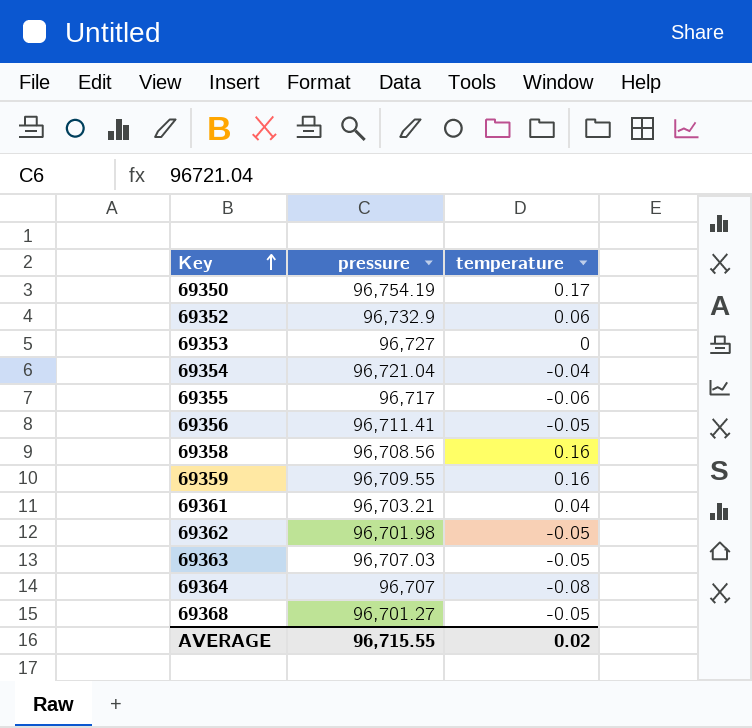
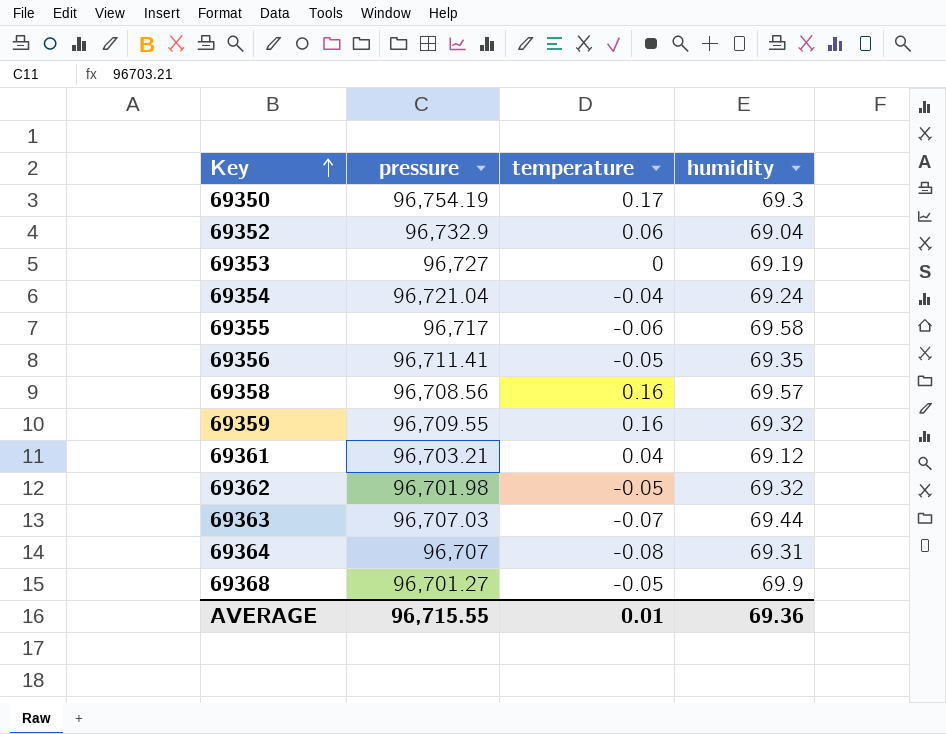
column humidity | position: none -> 4
69363 | temperature: -0.05 -> -0.07
AVERAGE | temperature: 0.02 -> 0.01

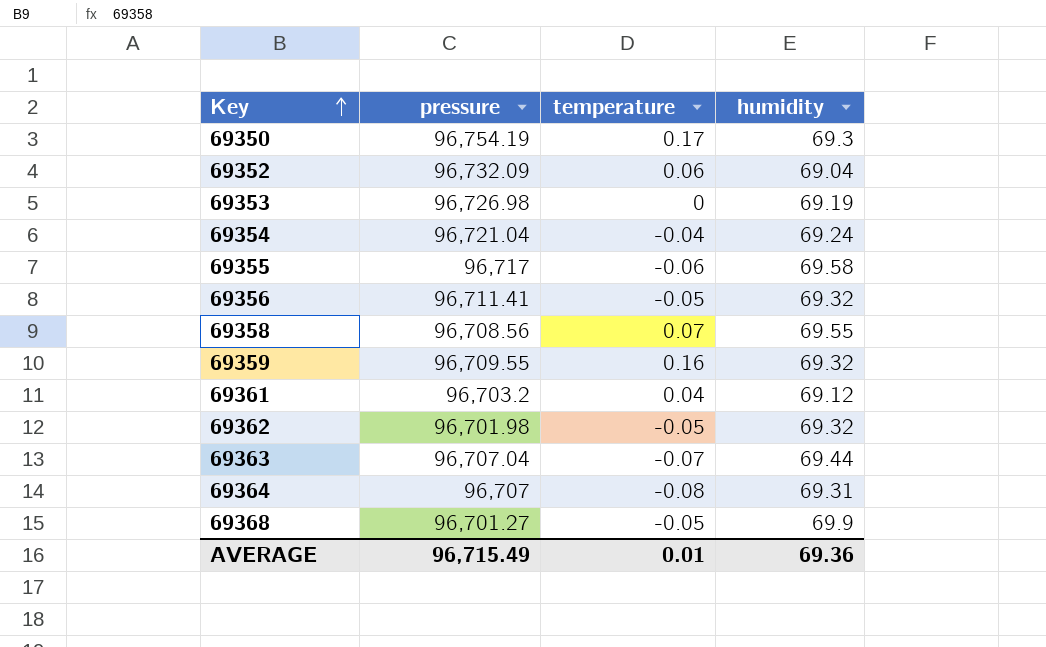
69352 | pressure: 96,732.9 -> 96,732.09
69353 | pressure: 96,727 -> 96,726.98
69356 | humidity: 69.35 -> 69.32
69358 | temperature: 0.16 -> 0.07
69358 | humidity: 69.57 -> 69.55
69361 | pressure: 96,703.21 -> 96,703.2
69363 | pressure: 96,707.03 -> 96,707.04
AVERAGE | pressure: 96,715.55 -> 96,715.49

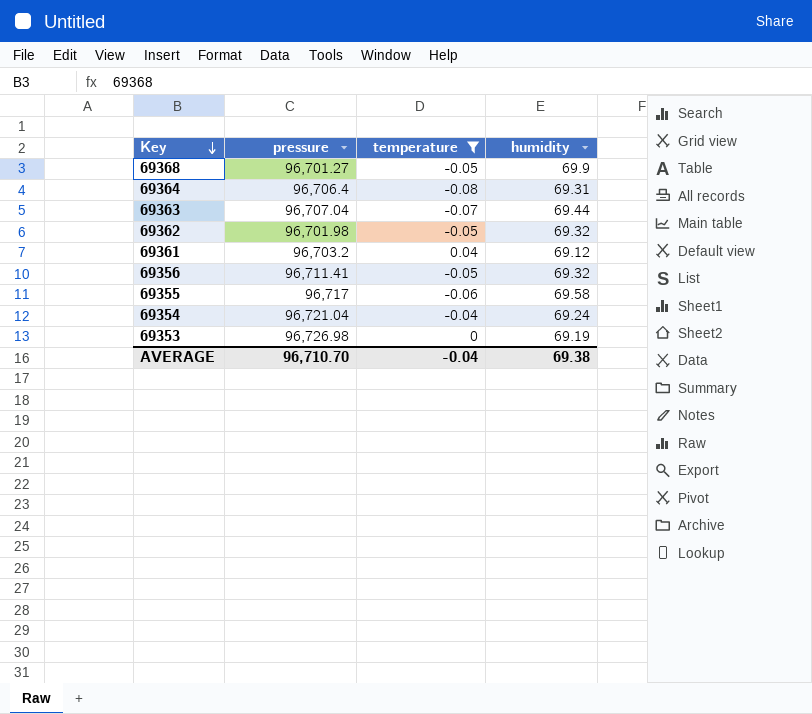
filter: none -> temperature <= 0.04
row order: Key ascending -> Key descending
69364 | pressure: 96,707 -> 96,706.4
AVERAGE | pressure: 96,715.49 -> 96,710.70
AVERAGE | temperature: 0.01 -> -0.04
AVERAGE | humidity: 69.36 -> 69.38

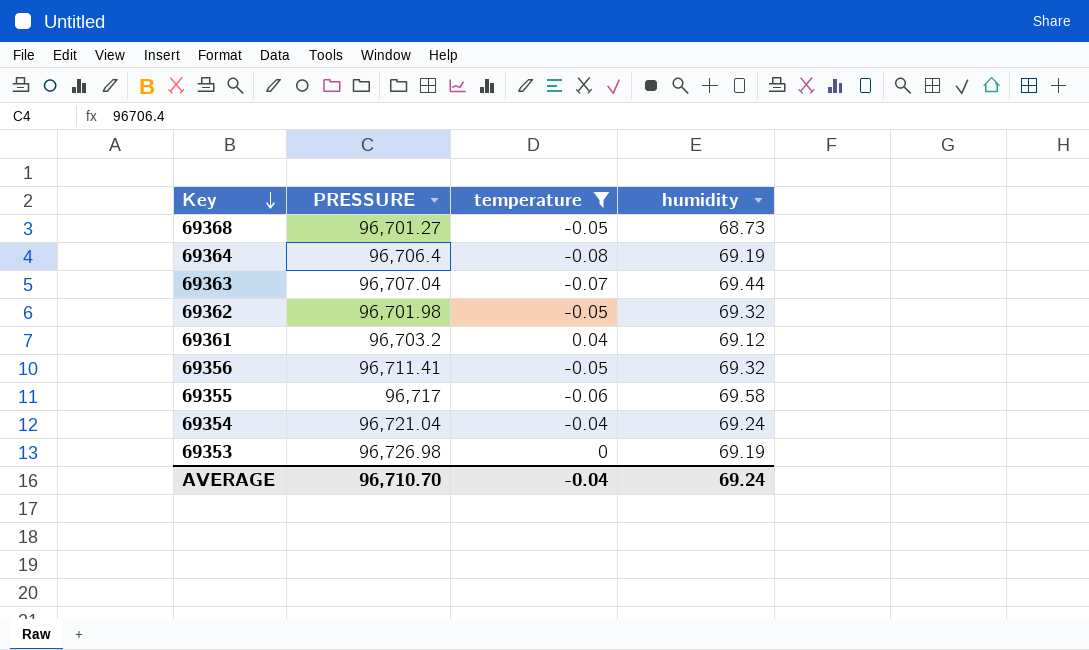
column name: pressure -> PRESSURE
69368 | humidity: 69.9 -> 68.73
69364 | humidity: 69.31 -> 69.19
AVERAGE | humidity: 69.38 -> 69.24

